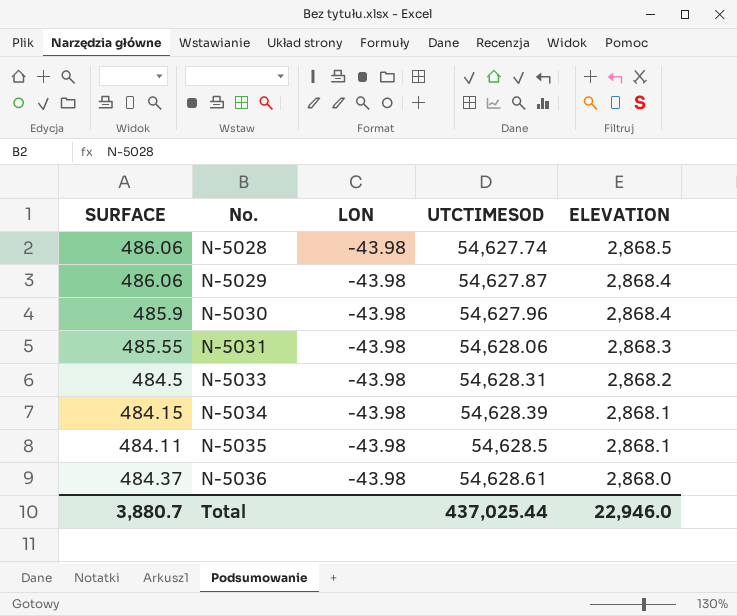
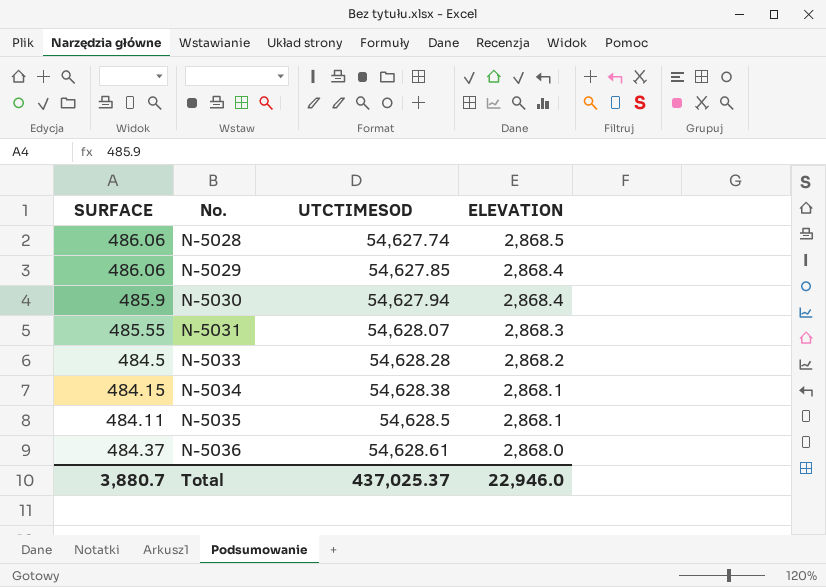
column LON | position: 3 -> none
N-5029 | UTCTIMESOD: 54,627.87 -> 54,627.85
N-5030 | UTCTIMESOD: 54,627.96 -> 54,627.94
N-5031 | UTCTIMESOD: 54,628.06 -> 54,628.07
N-5033 | UTCTIMESOD: 54,628.31 -> 54,628.28
N-5034 | UTCTIMESOD: 54,628.39 -> 54,628.38
Total | UTCTIMESOD: 437,025.44 -> 437,025.37

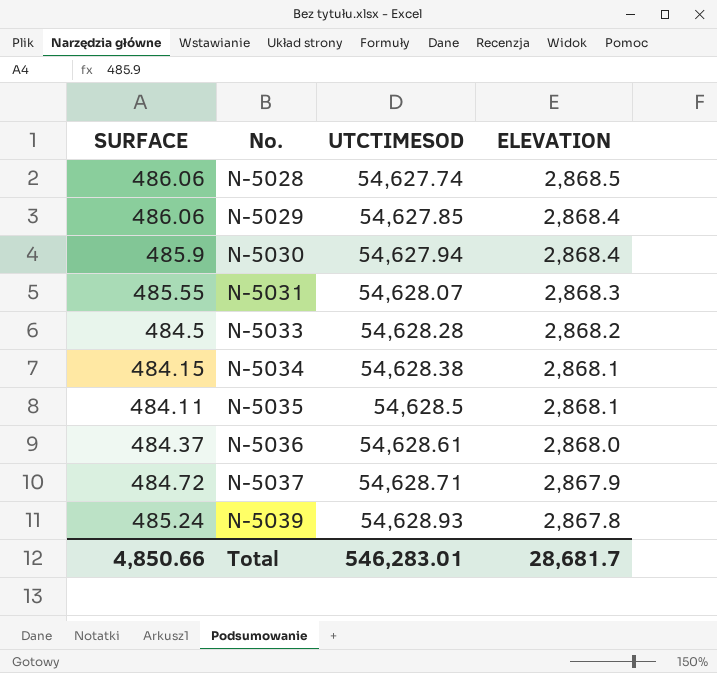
row N-5037: none -> 484.72 | 54,628.71 | 2,867.9
row N-5039: none -> 485.24 | 54,628.93 | 2,867.8
Total | SURFACE: 3,880.7 -> 4,850.66
Total | UTCTIMESOD: 437,025.37 -> 546,283.01
Total | ELEVATION: 22,946.0 -> 28,681.7

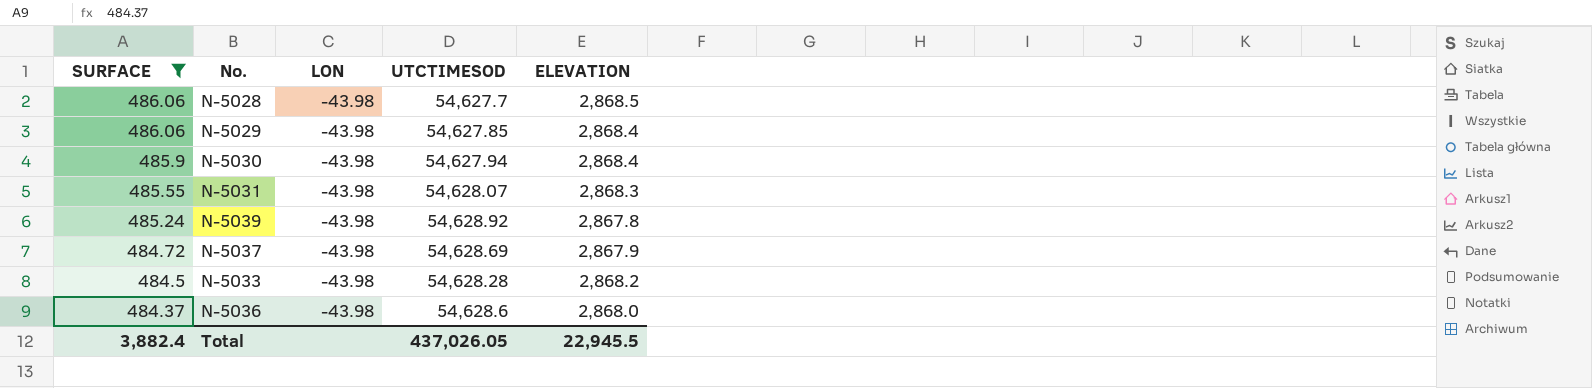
filter: none -> SURFACE >= 484.37
row order: No. ascending -> SURFACE descending
column LON | position: none -> 3
N-5028 | UTCTIMESOD: 54,627.74 -> 54,627.7
N-5039 | UTCTIMESOD: 54,628.93 -> 54,628.92
N-5037 | UTCTIMESOD: 54,628.71 -> 54,628.69
N-5036 | UTCTIMESOD: 54,628.61 -> 54,628.6
Total | SURFACE: 4,850.66 -> 3,882.4
Total | UTCTIMESOD: 546,283.01 -> 437,026.05
Total | ELEVATION: 28,681.7 -> 22,945.5

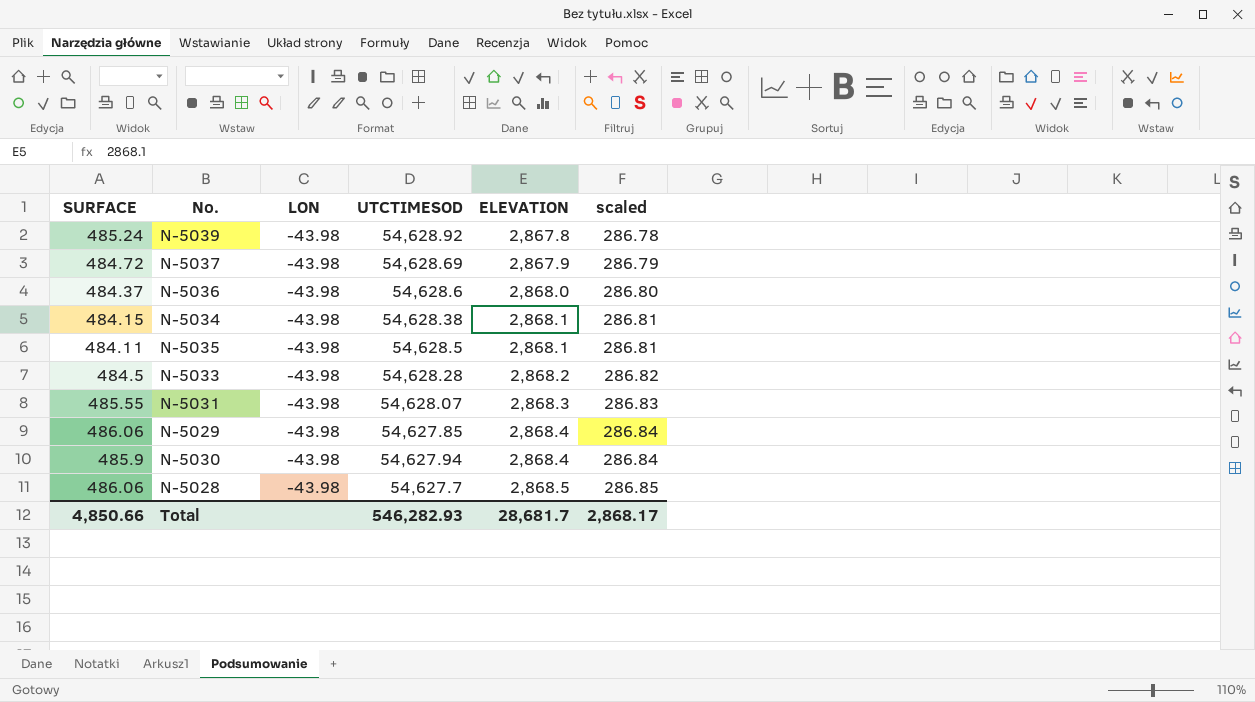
filter: SURFACE >= 484.37 -> none
row order: SURFACE descending -> ELEVATION ascending
column scaled | formula: none -> [ELEVATION] * 0.1
Total | SURFACE: 3,882.4 -> 4,850.66
Total | UTCTIMESOD: 437,026.05 -> 546,282.93
Total | ELEVATION: 22,945.5 -> 28,681.7

